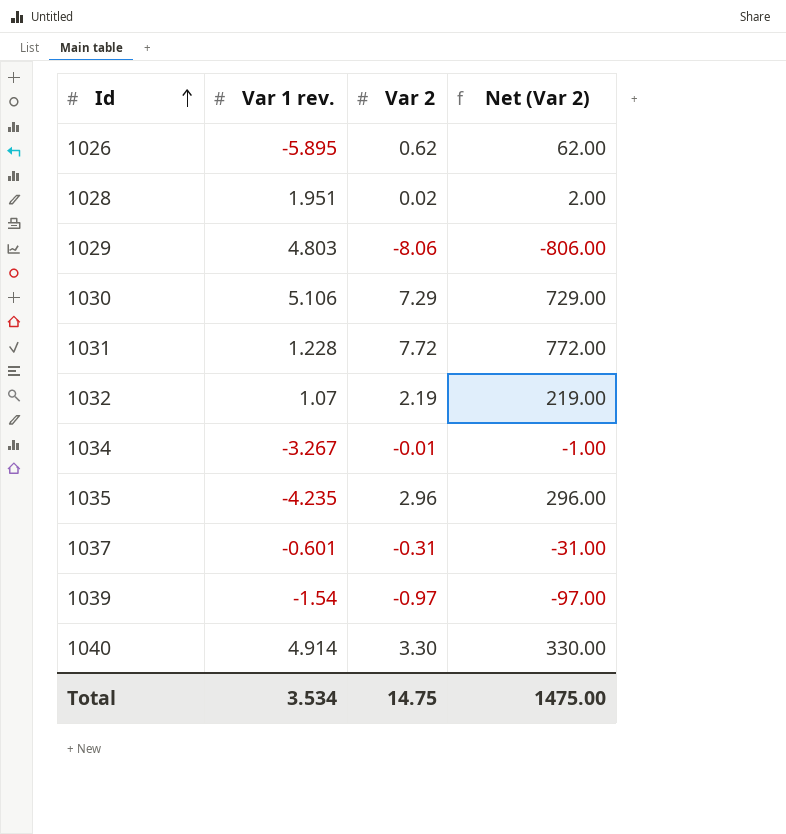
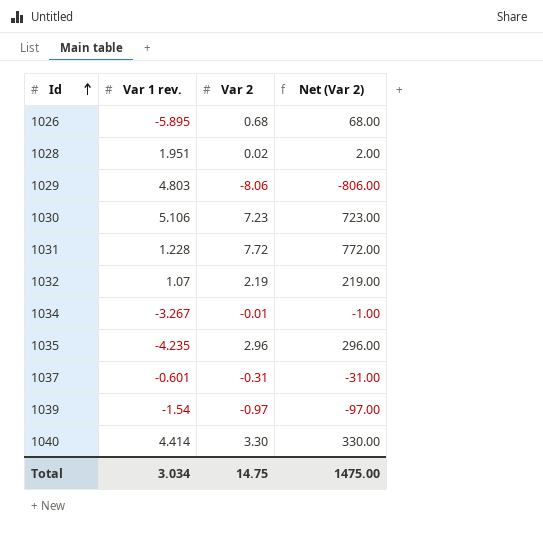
1026 | Var 2: 0.62 -> 0.68
1026 | Net (Var 2): 62.00 -> 68.00
1030 | Var 2: 7.29 -> 7.23
1030 | Net (Var 2): 729.00 -> 723.00
1040 | Var 1 rev.: 4.914 -> 4.414
Total | Var 1 rev.: 3.534 -> 3.034

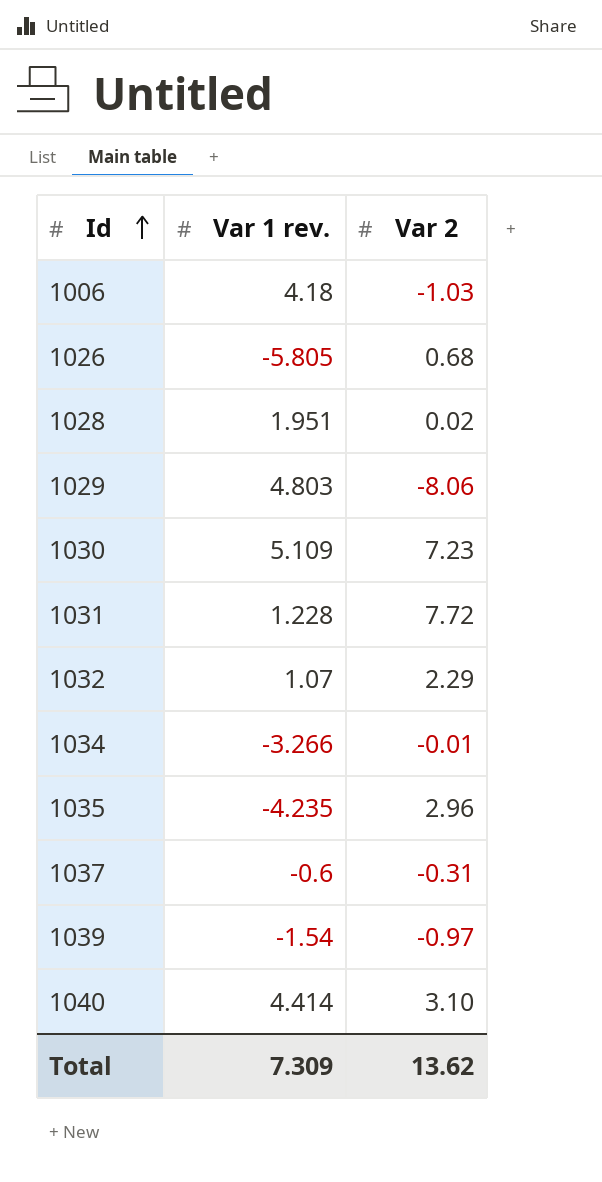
column Net (Var 2) | formula: [Var 2] * 100 -> none
row 1006: none -> 4.18 | -1.03
1026 | Var 1 rev.: -5.895 -> -5.805
1030 | Var 1 rev.: 5.106 -> 5.109
1032 | Var 2: 2.19 -> 2.29
1034 | Var 1 rev.: -3.267 -> -3.266
1037 | Var 1 rev.: -0.601 -> -0.6
1040 | Var 2: 3.30 -> 3.10
Total | Var 1 rev.: 3.034 -> 7.309
Total | Var 2: 14.75 -> 13.62

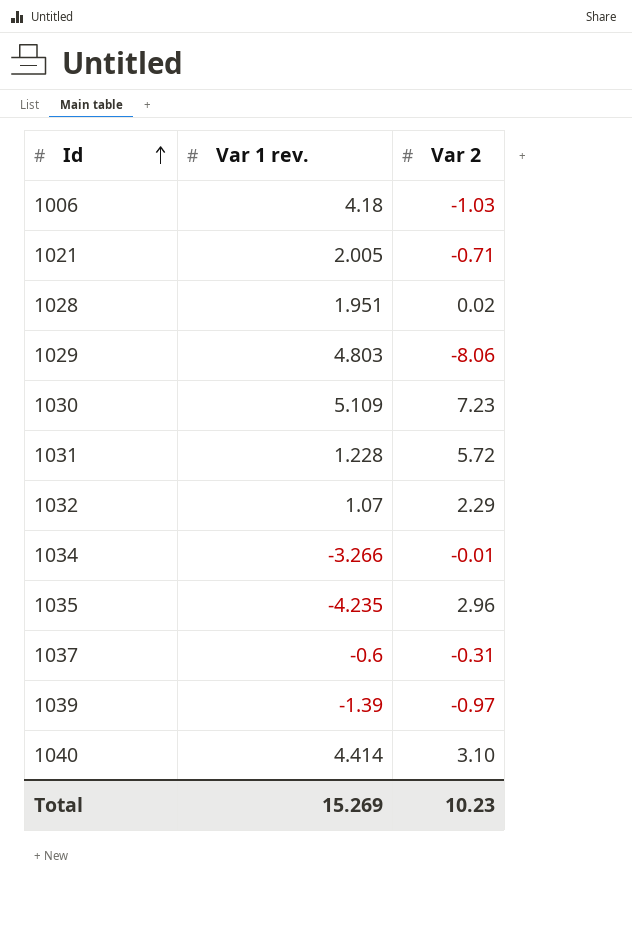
row 1026: -5.805 | 0.68 -> none
row 1021: none -> 2.005 | -0.71
1031 | Var 2: 7.72 -> 5.72
1039 | Var 1 rev.: -1.54 -> -1.39
Total | Var 1 rev.: 7.309 -> 15.269
Total | Var 2: 13.62 -> 10.23

